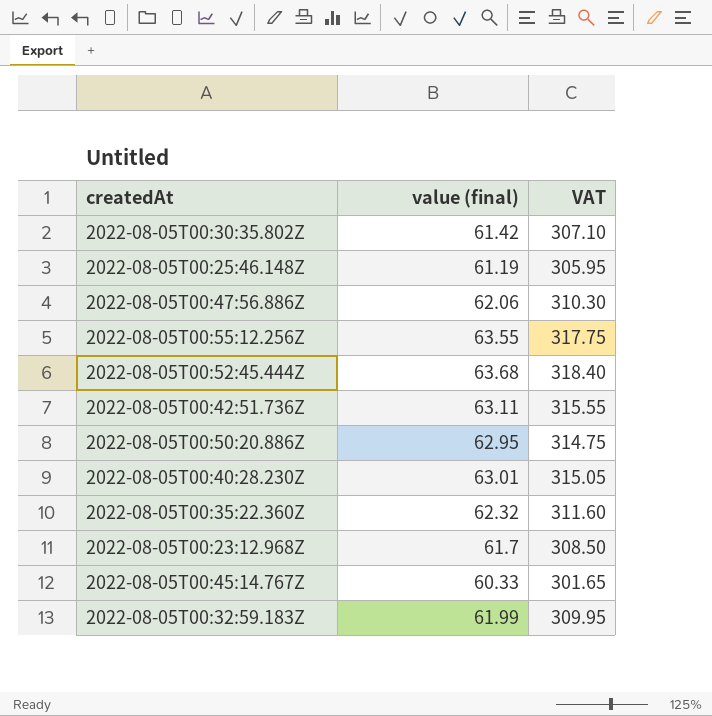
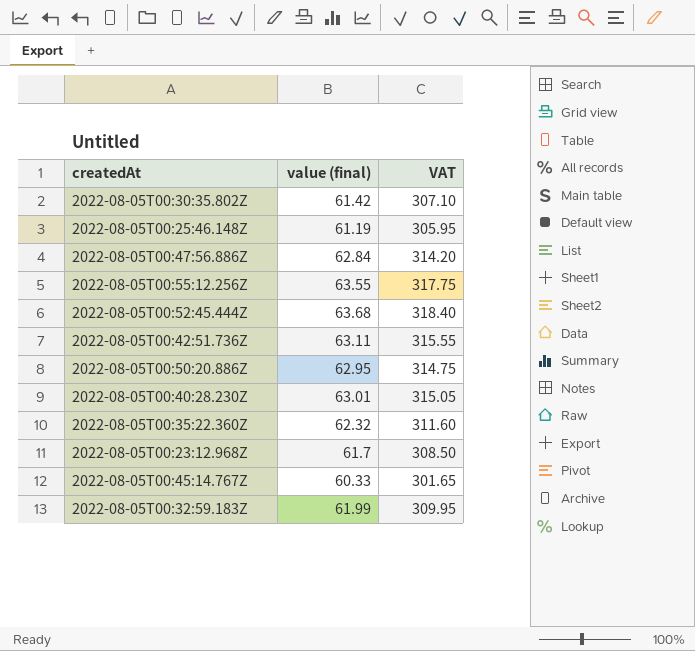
2022-08-05T00:47:56.886Z | value (final): 62.06 -> 62.84
2022-08-05T00:47:56.886Z | VAT: 310.30 -> 314.20

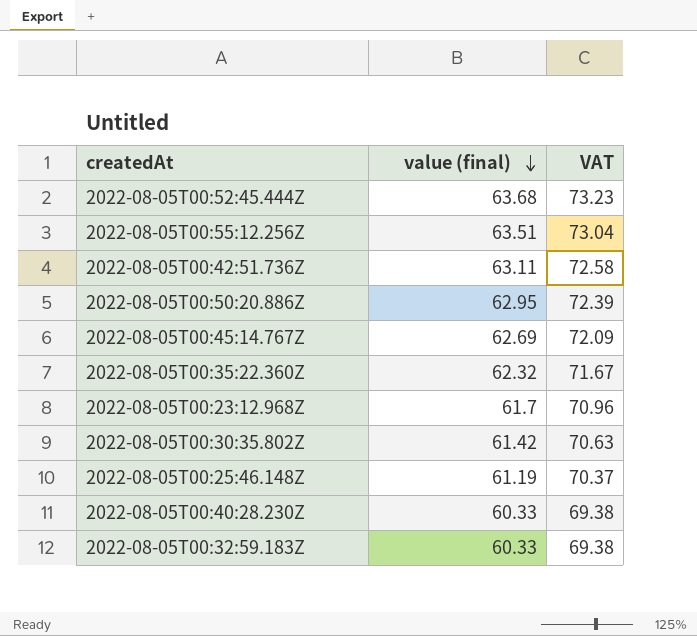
row order: none -> value (final) descending
column VAT | formula: [value (final)] * 5 -> [value (final)] * 1.15
row 2022-08-05T00:47:56.886Z: 62.84 | 314.20 -> none
2022-08-05T00:55:12.256Z | value (final): 63.55 -> 63.51
2022-08-05T00:45:14.767Z | value (final): 60.33 -> 62.69
2022-08-05T00:40:28.230Z | value (final): 63.01 -> 60.33
2022-08-05T00:32:59.183Z | value (final): 61.99 -> 60.33

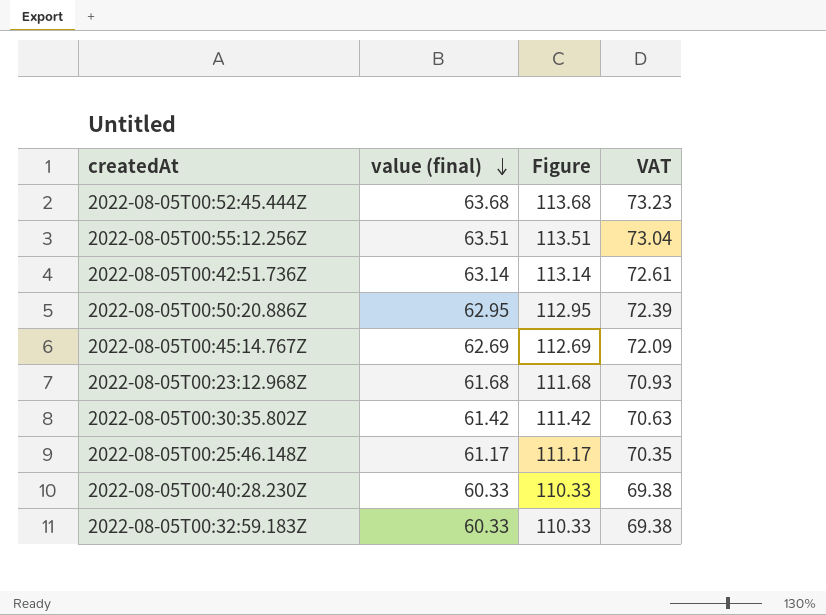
column Figure | formula: none -> [value (final)] + 50
row 2022-08-05T00:35:22.360Z: 62.32 | 71.67 -> none
2022-08-05T00:42:51.736Z | value (final): 63.11 -> 63.14
2022-08-05T00:42:51.736Z | VAT: 72.58 -> 72.61
2022-08-05T00:23:12.968Z | value (final): 61.7 -> 61.68
2022-08-05T00:23:12.968Z | VAT: 70.96 -> 70.93
2022-08-05T00:25:46.148Z | value (final): 61.19 -> 61.17
2022-08-05T00:25:46.148Z | VAT: 70.37 -> 70.35

